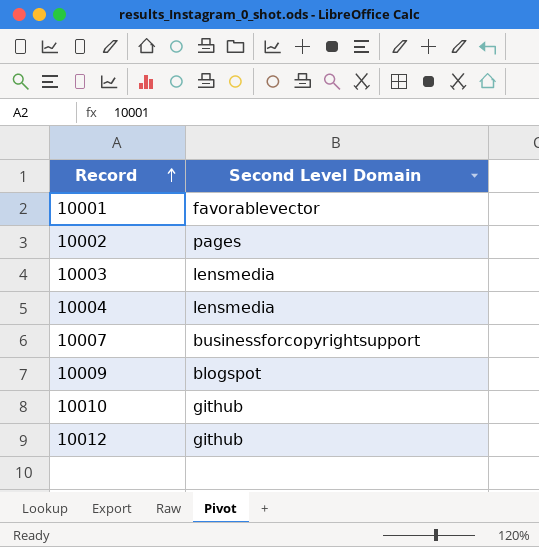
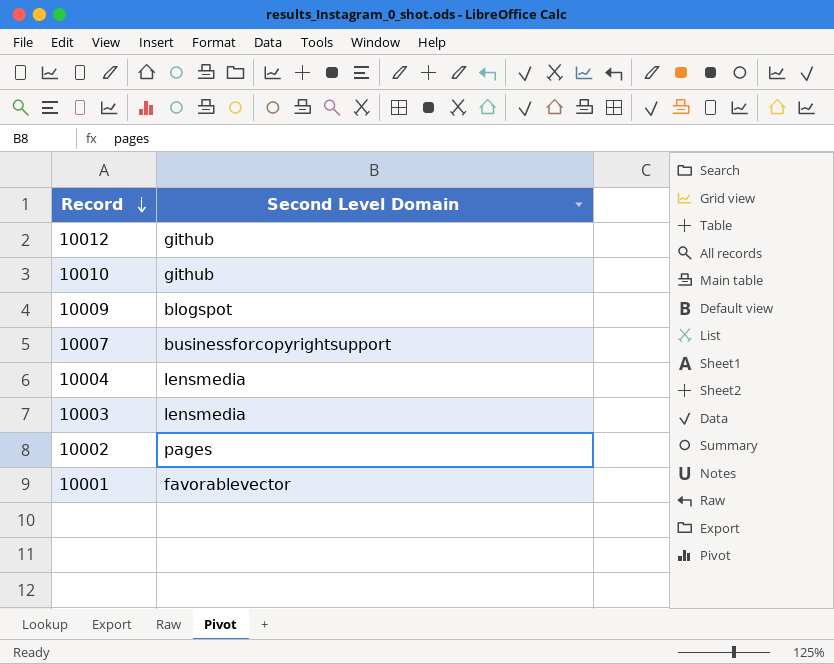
row order: Record ascending -> Record descending

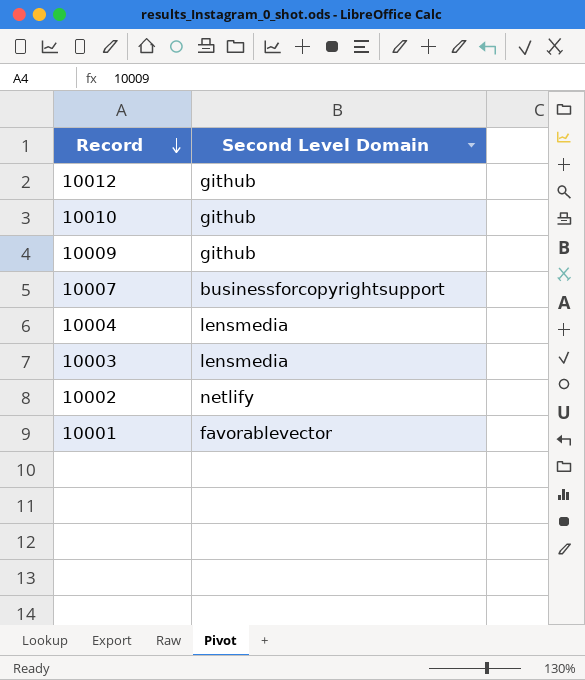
10009 | Second Level Domain: blogspot -> github
10002 | Second Level Domain: pages -> netlify

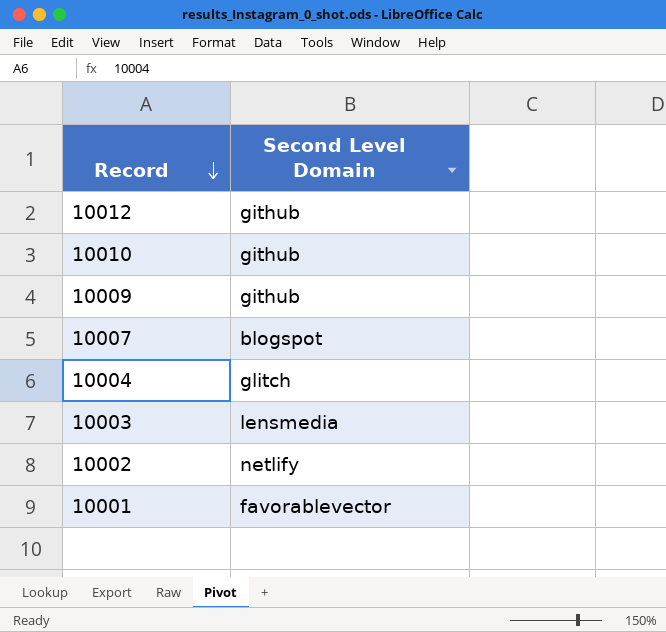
10007 | Second Level Domain: businessforcopyrightsupport -> blogspot
10004 | Second Level Domain: lensmedia -> glitch

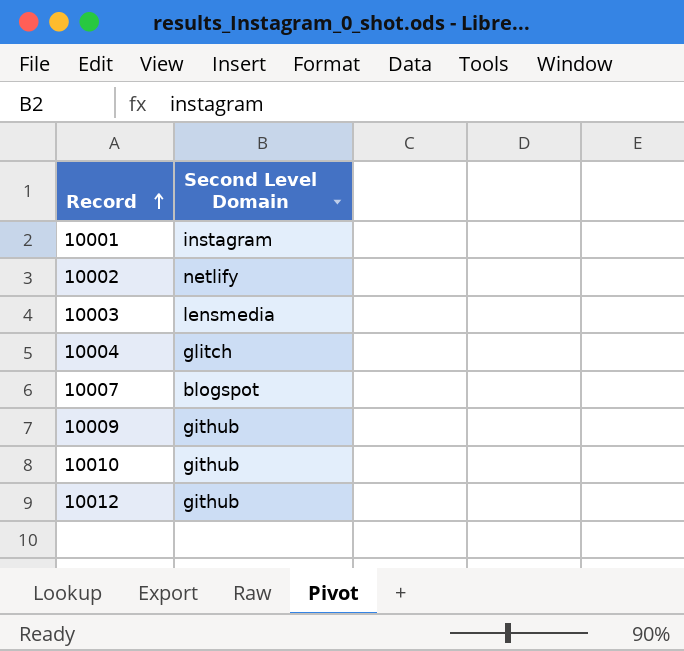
row order: Record descending -> Record ascending
10001 | Second Level Domain: favorablevector -> instagram

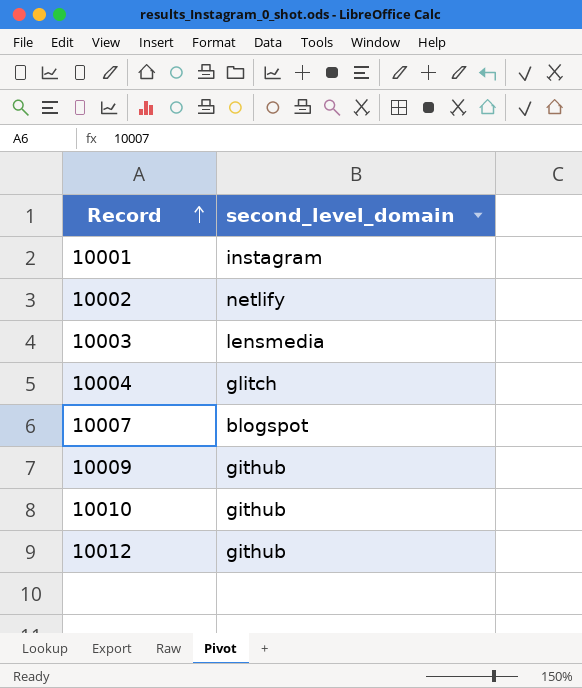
column name: Second Level Domain -> second_level_domain

